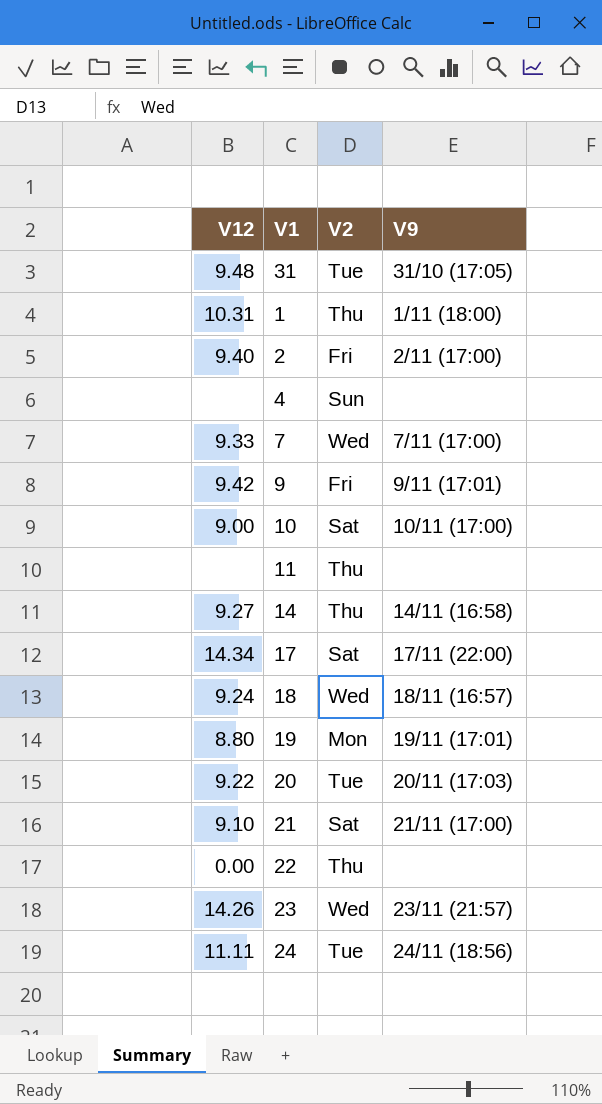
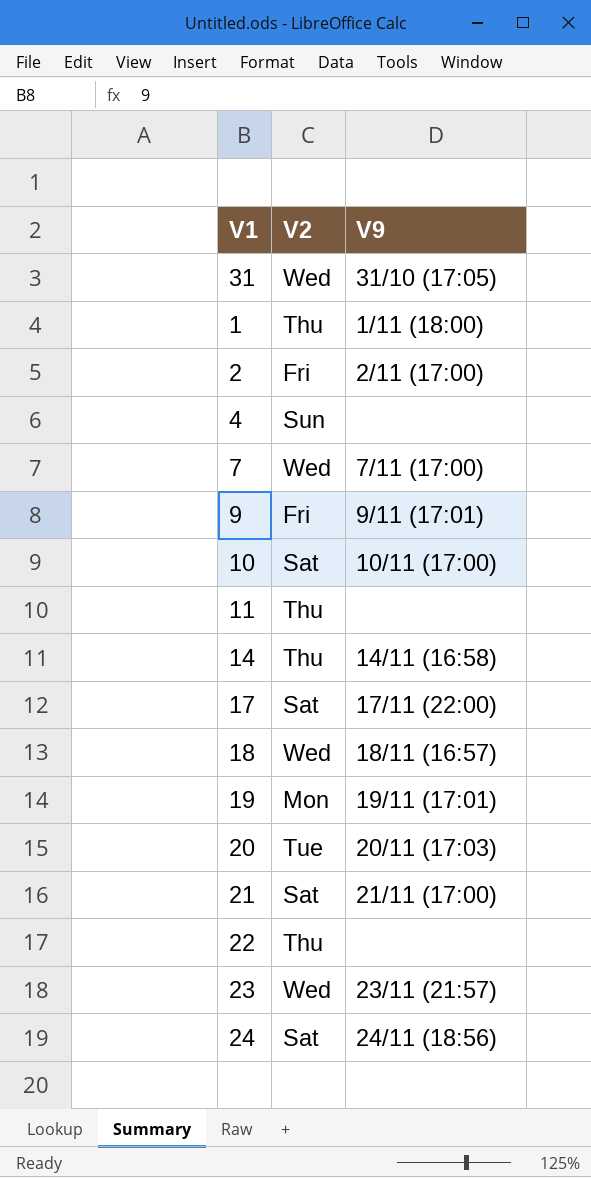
column V12 | position: 1 -> none
31 | V2: Tue -> Wed
24 | V2: Tue -> Sat

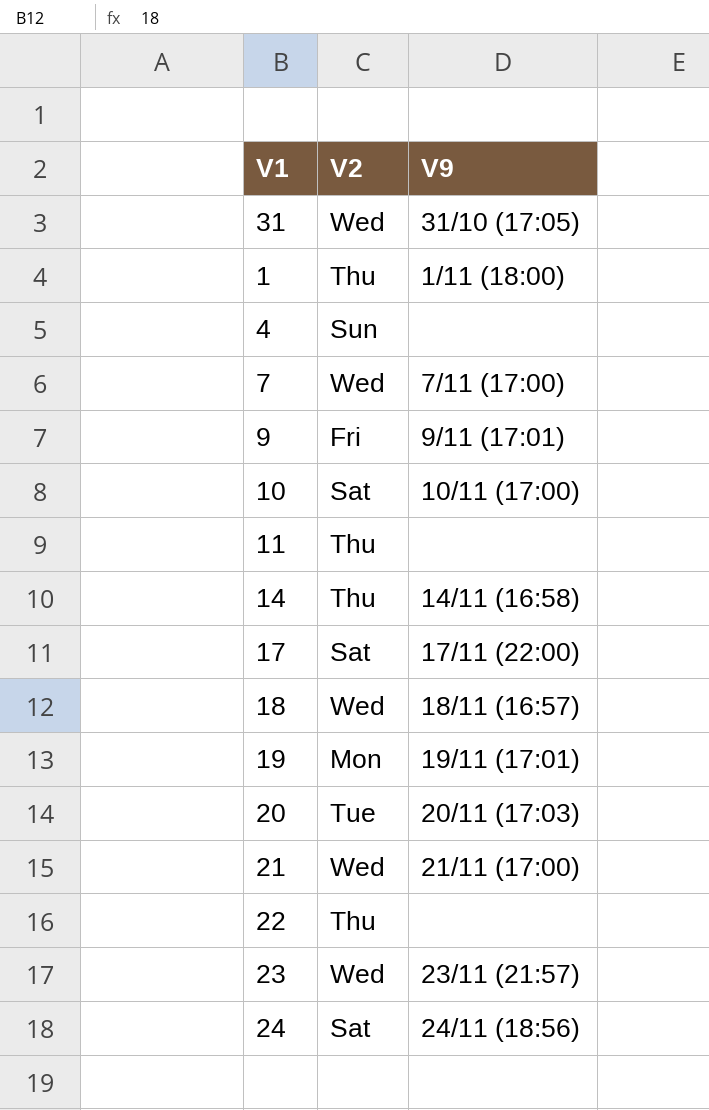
row 2: Fri | 2/11 (17:00) -> none
21 | V2: Sat -> Wed

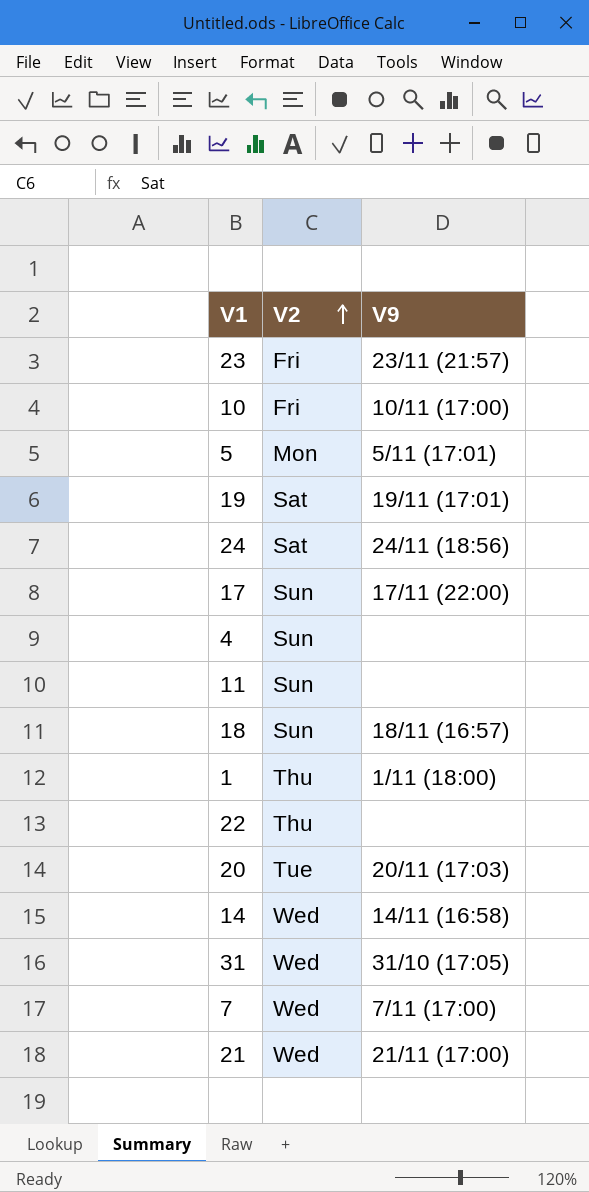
row order: none -> V2 ascending
row 9: Fri | 9/11 (17:01) -> none
23 | V2: Wed -> Fri
10 | V2: Sat -> Fri
row 5: none -> Mon | 5/11 (17:01)
19 | V2: Mon -> Sat
17 | V2: Sat -> Sun
11 | V2: Thu -> Sun
18 | V2: Wed -> Sun
14 | V2: Thu -> Wed

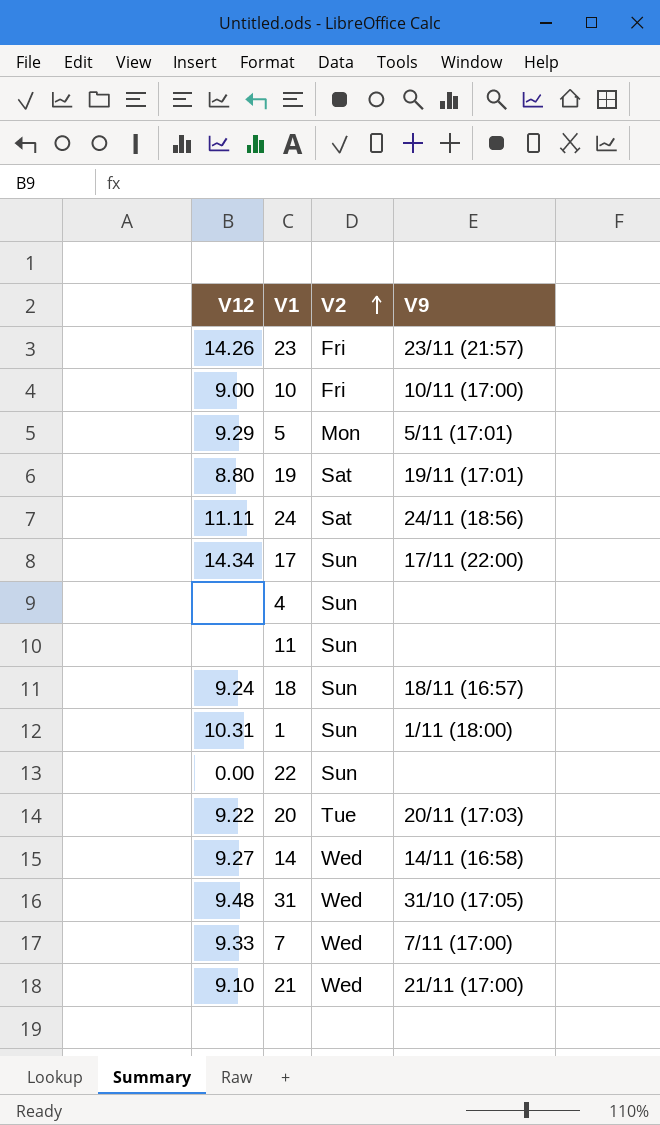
column V12 | position: none -> 1
1 | V2: Thu -> Sun
22 | V2: Thu -> Sun

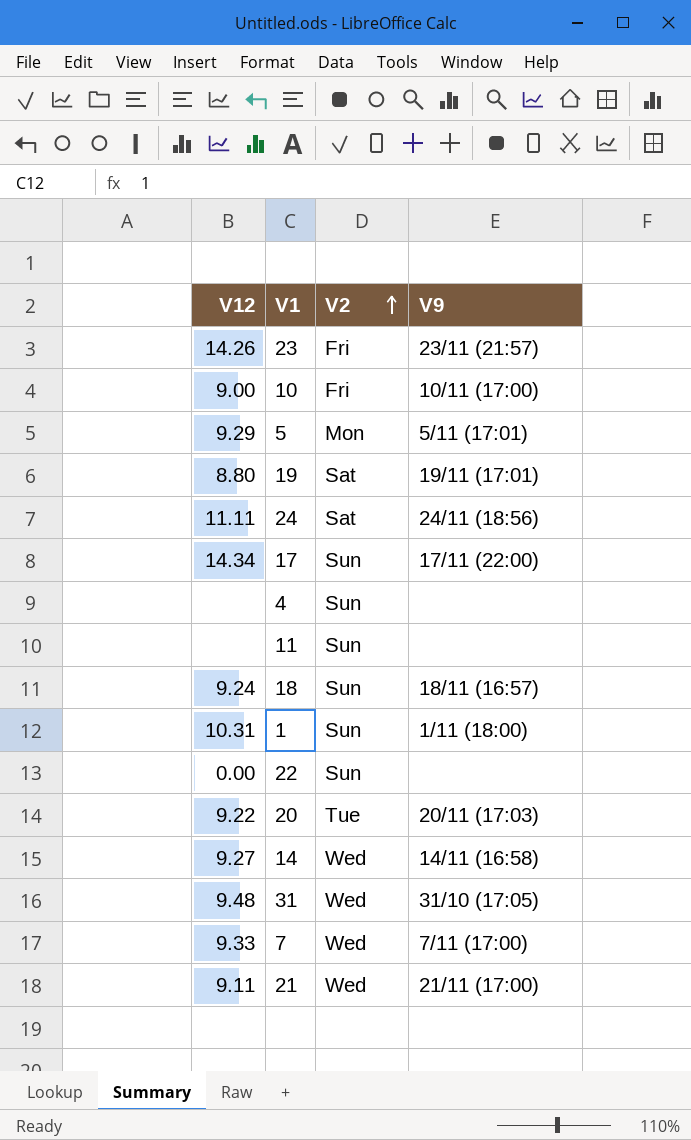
21 | V12: 9.10 -> 9.11

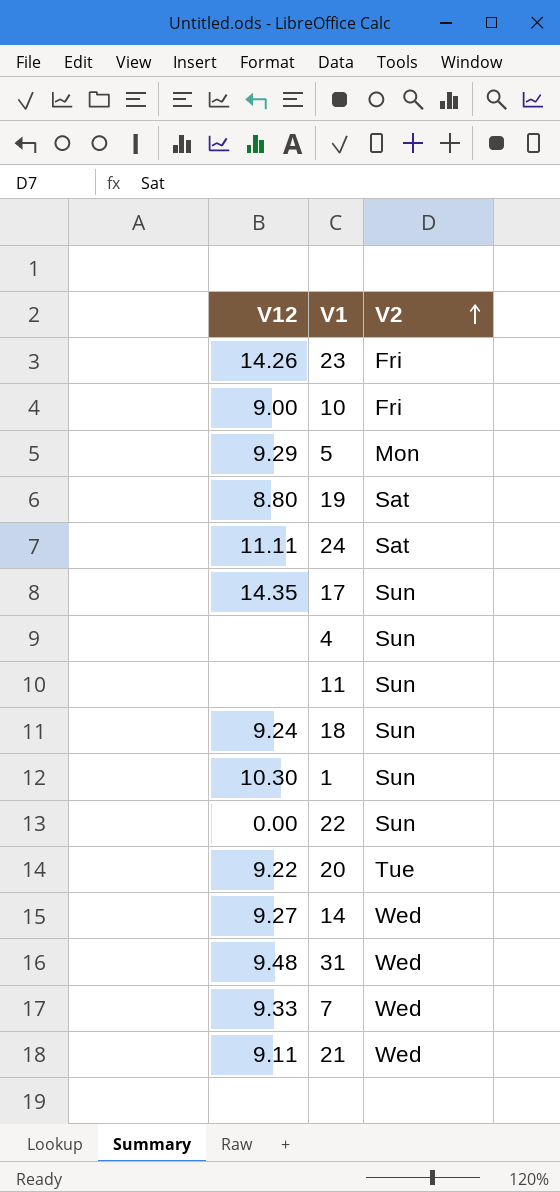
column V9 | position: 4 -> none
17 | V12: 14.34 -> 14.35
1 | V12: 10.31 -> 10.30

